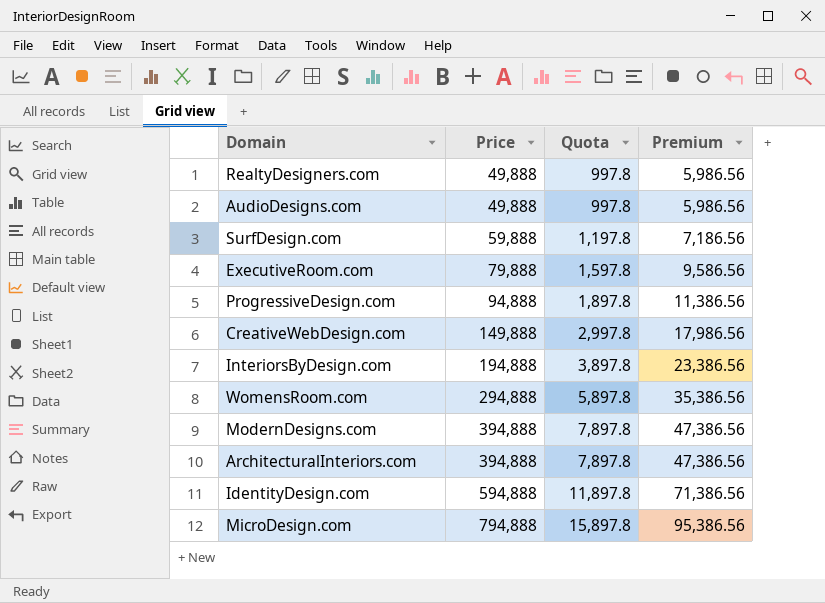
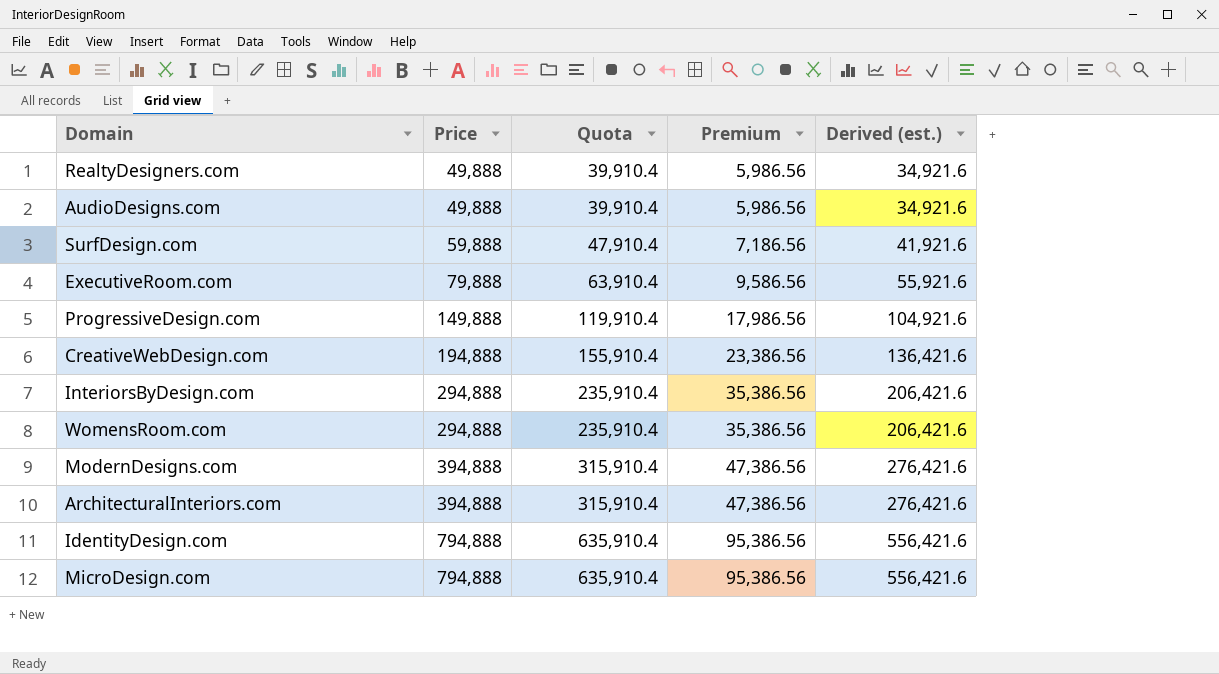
column Quota | formula: [Price] * 0.02 -> [Price] * 0.8
column Derived (est.) | formula: none -> [Price] * 0.7
ProgressiveDesign.com | Price: 94,888 -> 149,888
ProgressiveDesign.com | Premium: 11,386.56 -> 17,986.56
CreativeWebDesign.com | Price: 149,888 -> 194,888
CreativeWebDesign.com | Premium: 17,986.56 -> 23,386.56
InteriorsByDesign.com | Price: 194,888 -> 294,888
InteriorsByDesign.com | Premium: 23,386.56 -> 35,386.56
IdentityDesign.com | Price: 594,888 -> 794,888
IdentityDesign.com | Premium: 71,386.56 -> 95,386.56

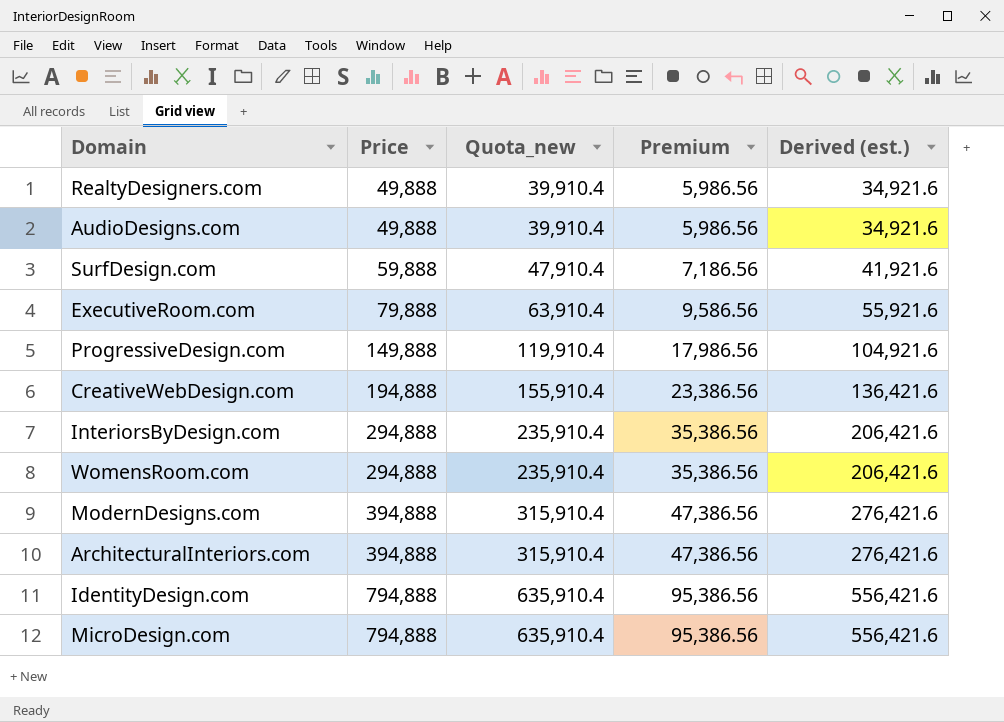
column name: Quota -> Quota_new

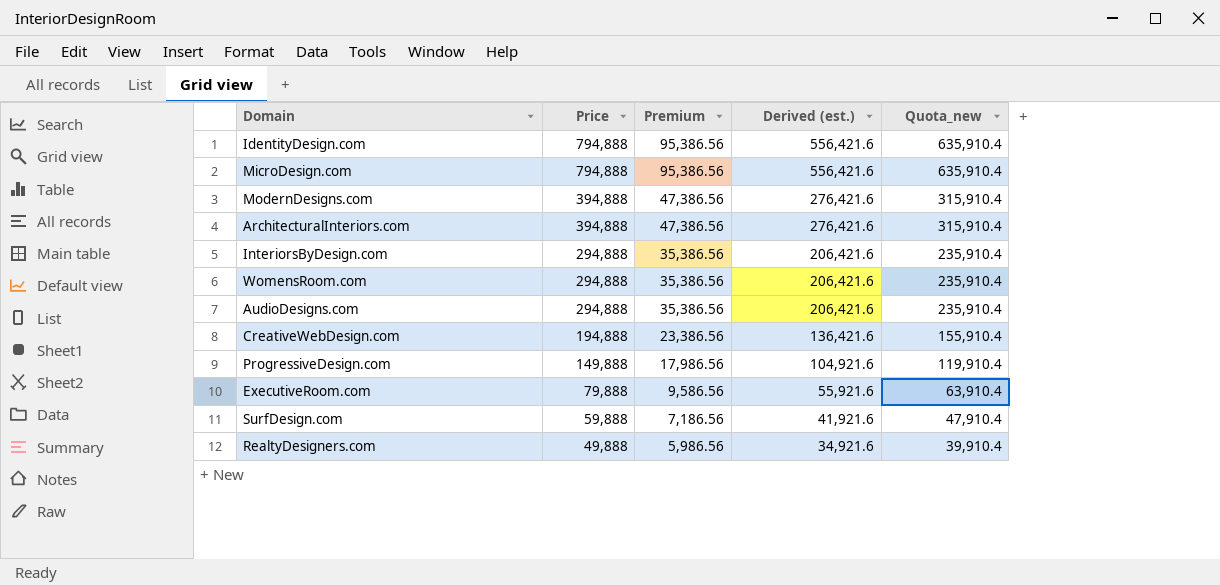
row order: Price ascending -> Price descending
column Quota_new | position: 3 -> 5
AudioDesigns.com | Price: 49,888 -> 294,888
AudioDesigns.com | Premium: 5,986.56 -> 35,386.56
AudioDesigns.com | Derived (est.): 34,921.6 -> 206,421.6
AudioDesigns.com | Quota_new: 39,910.4 -> 235,910.4

